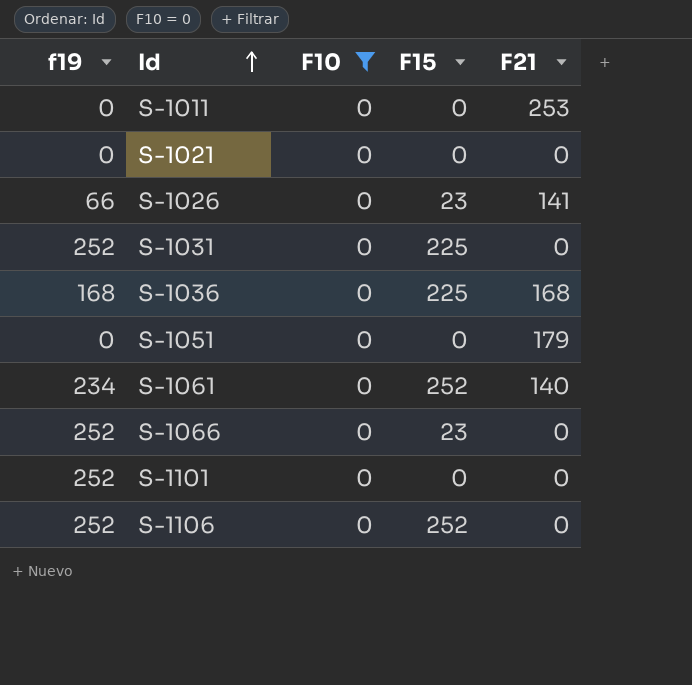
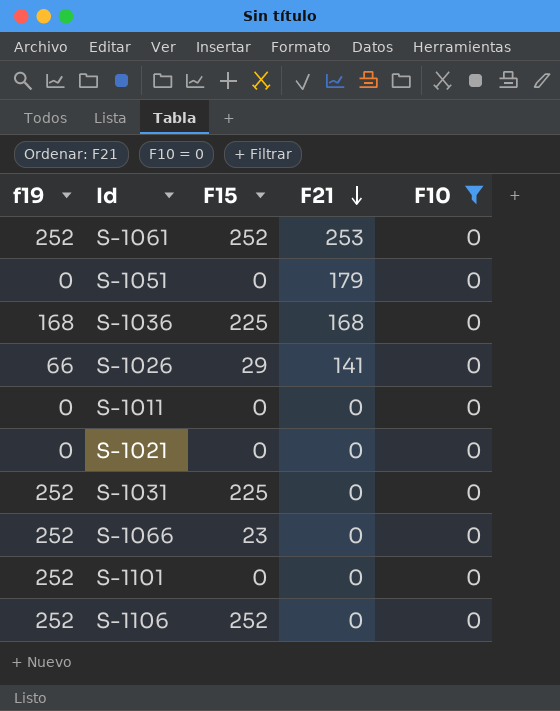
row order: Id ascending -> F21 descending
column F10 | position: 3 -> 5
S-1061 | f19: 234 -> 252
S-1061 | F21: 140 -> 253
S-1026 | F15: 23 -> 29
S-1011 | F21: 253 -> 0

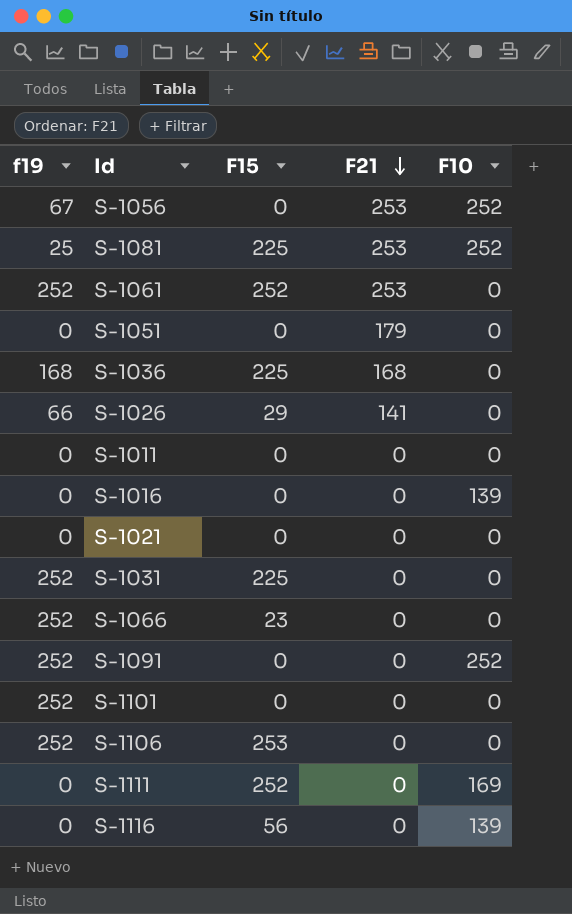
filter: F10 = 0 -> none
S-1106 | F15: 252 -> 253

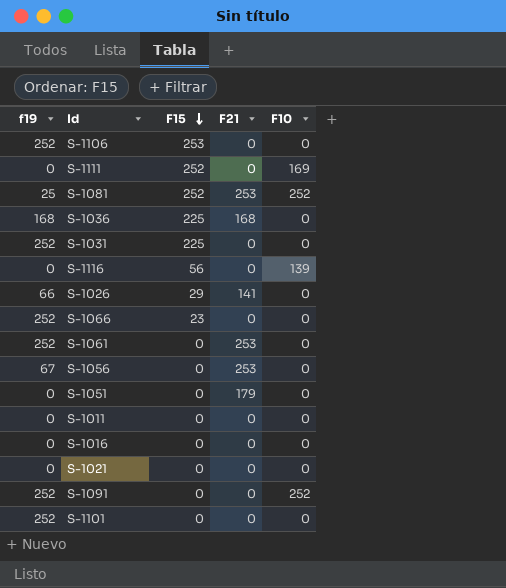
row order: F21 descending -> F15 descending
S-1081 | F15: 225 -> 252
S-1061 | F15: 252 -> 0
S-1056 | F10: 252 -> 0
S-1016 | F10: 139 -> 0

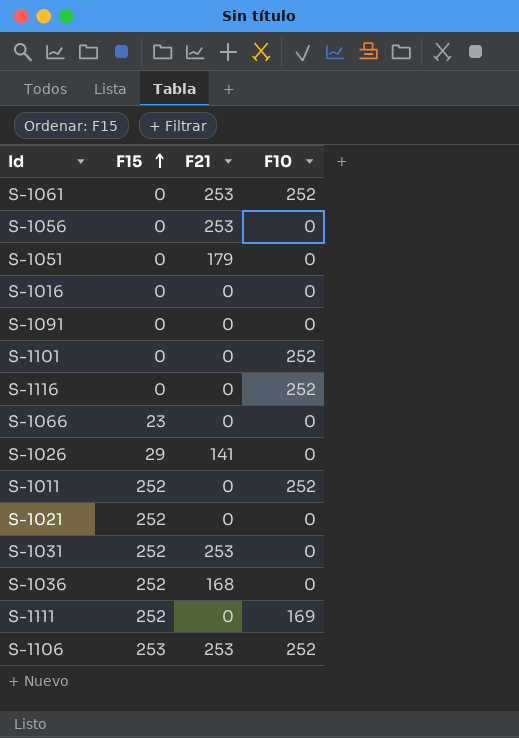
row order: F15 descending -> F15 ascending
column f19 | position: 1 -> none
row S-1081: 25 | 252 | 253 | 252 -> none
S-1061 | F10: 0 -> 252
S-1091 | F10: 252 -> 0
S-1101 | F10: 0 -> 252
S-1116 | F15: 56 -> 0
S-1116 | F10: 139 -> 252
S-1011 | F15: 0 -> 252
S-1011 | F10: 0 -> 252
S-1021 | F15: 0 -> 252
S-1031 | F15: 225 -> 252
S-1031 | F21: 0 -> 253
S-1036 | F15: 225 -> 252
S-1106 | F21: 0 -> 253
S-1106 | F10: 0 -> 252

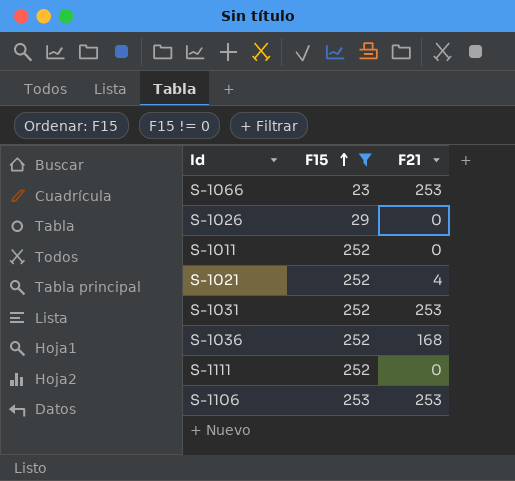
filter: none -> F15 != 0
column F10 | position: 4 -> none
S-1066 | F21: 0 -> 253
S-1026 | F21: 141 -> 0
S-1021 | F21: 0 -> 4

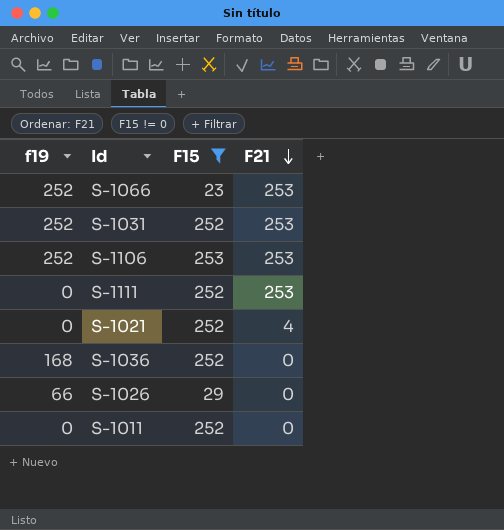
row order: F15 ascending -> F21 descending
column f19 | position: none -> 1
S-1111 | F21: 0 -> 253
S-1036 | F21: 168 -> 0

